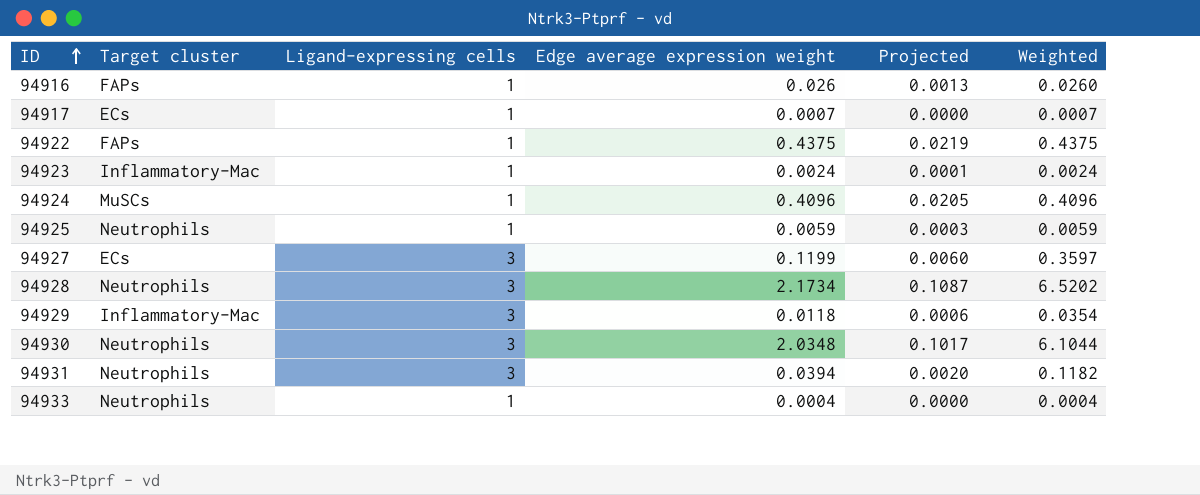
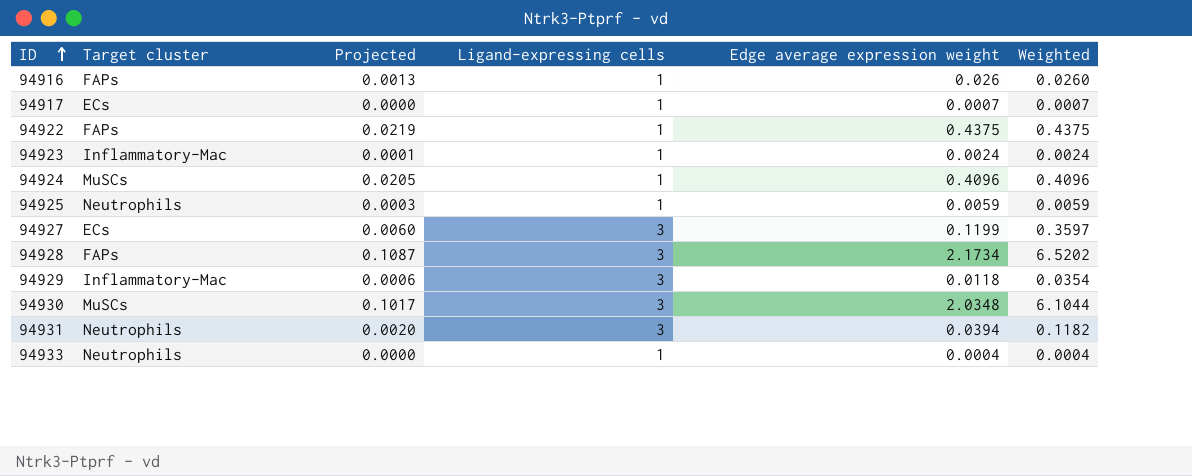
column Projected | position: 5 -> 3
94928 | Target cluster: Neutrophils -> FAPs
94930 | Target cluster: Neutrophils -> MuSCs

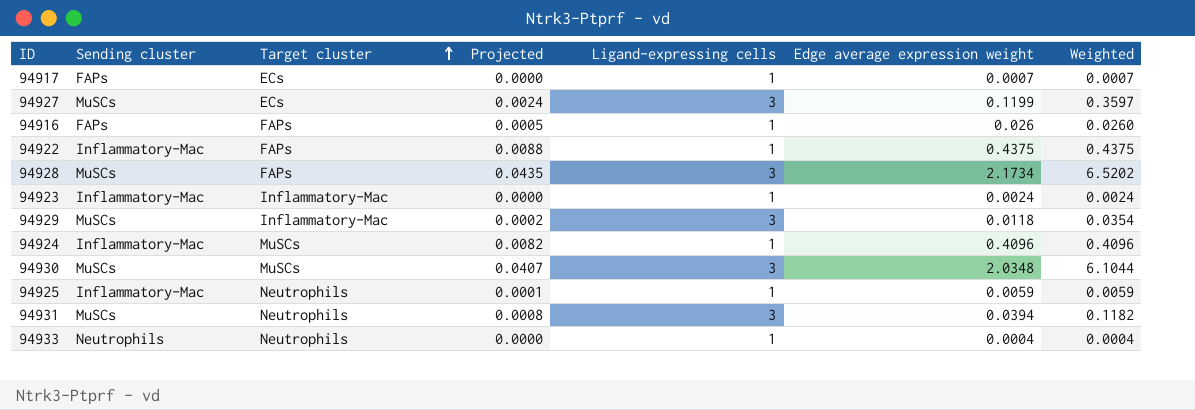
row order: ID ascending -> Target cluster ascending
column Sending cluster | position: none -> 2
column Projected | formula: [Edge average expression weight] * 0.05 -> [Edge average expression weight] * 0.02

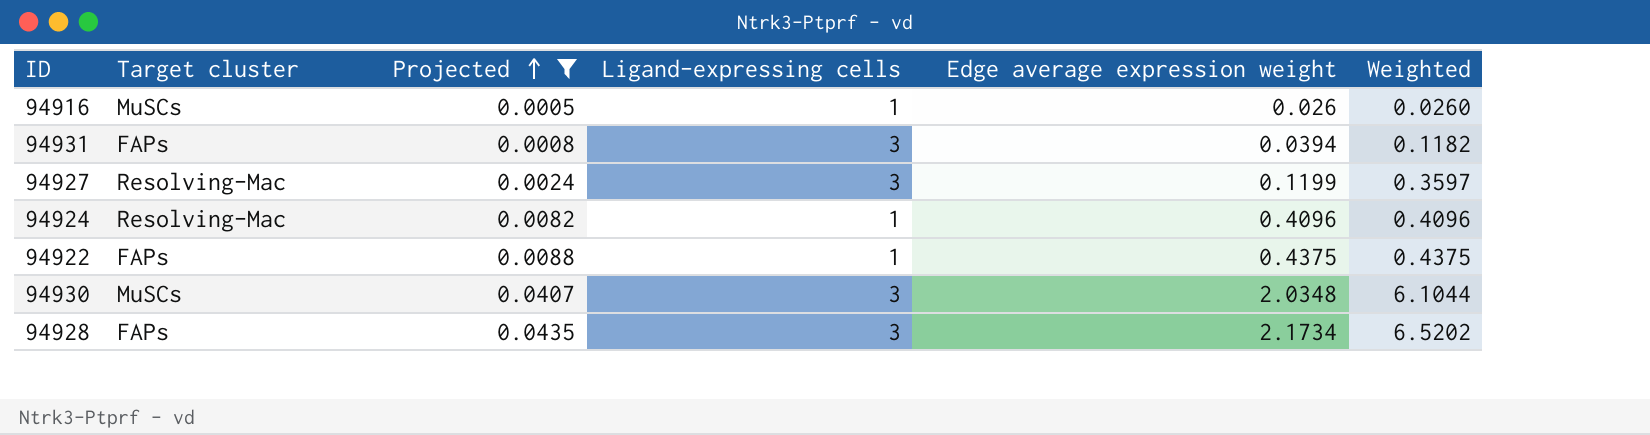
filter: none -> Projected >= 0.0005
row order: Target cluster ascending -> Projected ascending
column Sending cluster | position: 2 -> none
94916 | Target cluster: FAPs -> MuSCs
94931 | Target cluster: Neutrophils -> FAPs
94927 | Target cluster: ECs -> Resolving-Mac
94924 | Target cluster: MuSCs -> Resolving-Mac

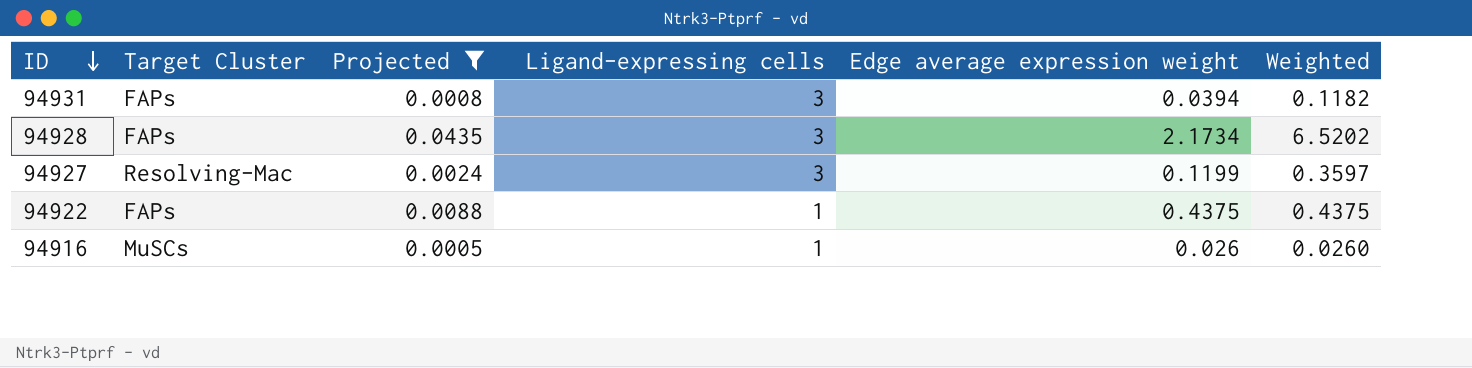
row order: Projected ascending -> ID descending
column name: Target cluster -> Target Cluster
row 94924: Resolving-Mac | 0.0082 | 1 | 0.4096 | 0.4096 -> none
row 94930: MuSCs | 0.0407 | 3 | 2.0348 | 6.1044 -> none

